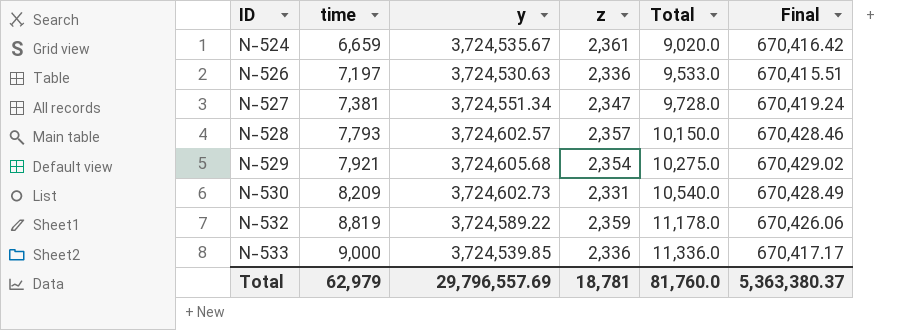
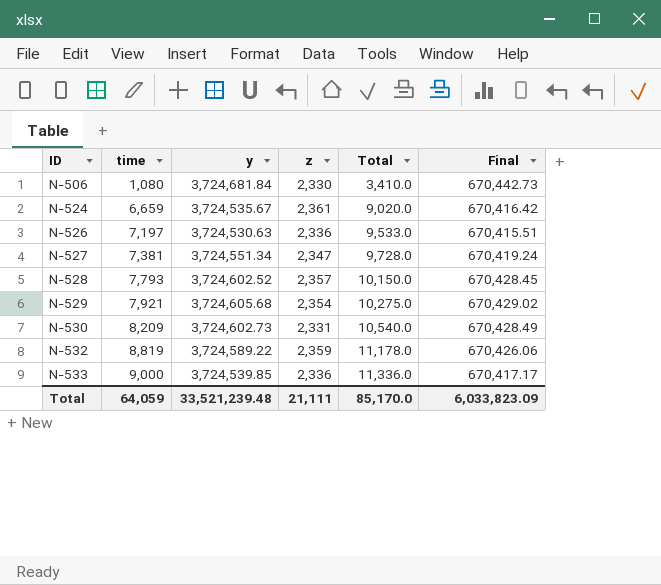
row N-506: none -> 1,080 | 3,724,681.84 | 2,330 | 3,410.0 | 670,442.73
N-528 | y: 3,724,602.57 -> 3,724,602.52
N-528 | Final: 670,428.46 -> 670,428.45
Total | time: 62,979 -> 64,059
Total | y: 29,796,557.69 -> 33,521,239.48
Total | z: 18,781 -> 21,111
Total | Total: 81,760.0 -> 85,170.0
Total | Final: 5,363,380.37 -> 6,033,823.09

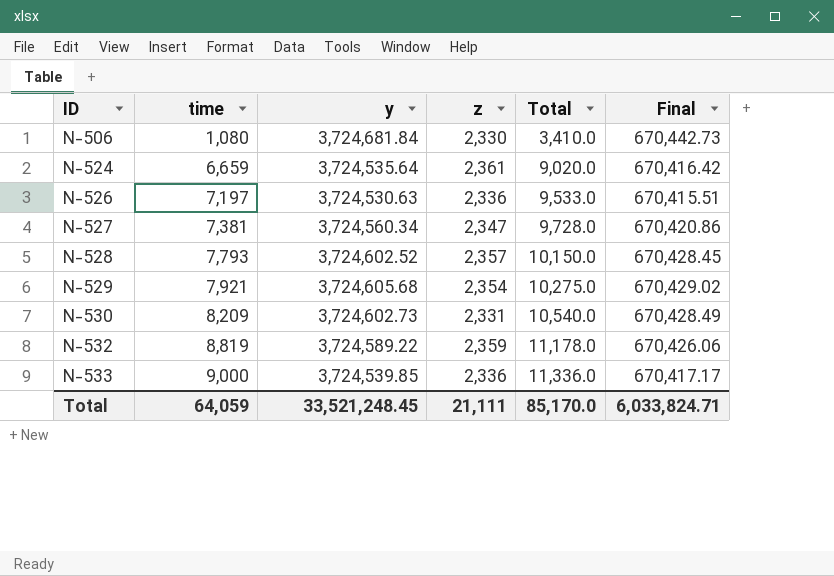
N-524 | y: 3,724,535.67 -> 3,724,535.64
N-527 | y: 3,724,551.34 -> 3,724,560.34
N-527 | Final: 670,419.24 -> 670,420.86
Total | y: 33,521,239.48 -> 33,521,248.45
Total | Final: 6,033,823.09 -> 6,033,824.71

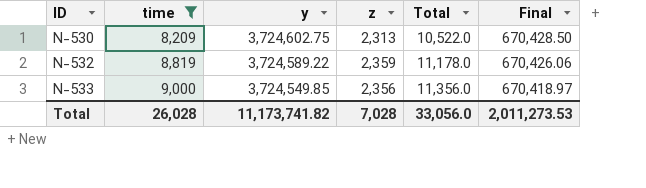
filter: none -> time >= 8,209
N-530 | y: 3,724,602.73 -> 3,724,602.75
N-530 | z: 2,331 -> 2,313
N-530 | Total: 10,540.0 -> 10,522.0
N-530 | Final: 670,428.49 -> 670,428.50
N-533 | y: 3,724,539.85 -> 3,724,549.85
N-533 | z: 2,336 -> 2,356
N-533 | Total: 11,336.0 -> 11,356.0
N-533 | Final: 670,417.17 -> 670,418.97
Total | time: 64,059 -> 26,028
Total | y: 33,521,248.45 -> 11,173,741.82
Total | z: 21,111 -> 7,028
Total | Total: 85,170.0 -> 33,056.0
Total | Final: 6,033,824.71 -> 2,011,273.53

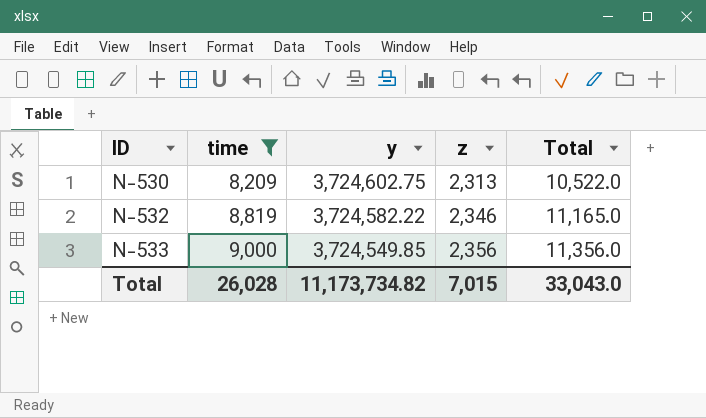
column Final | formula: [y] * 0.18 -> none
N-532 | y: 3,724,589.22 -> 3,724,582.22
N-532 | z: 2,359 -> 2,346
N-532 | Total: 11,178.0 -> 11,165.0
Total | y: 11,173,741.82 -> 11,173,734.82
Total | z: 7,028 -> 7,015
Total | Total: 33,056.0 -> 33,043.0

